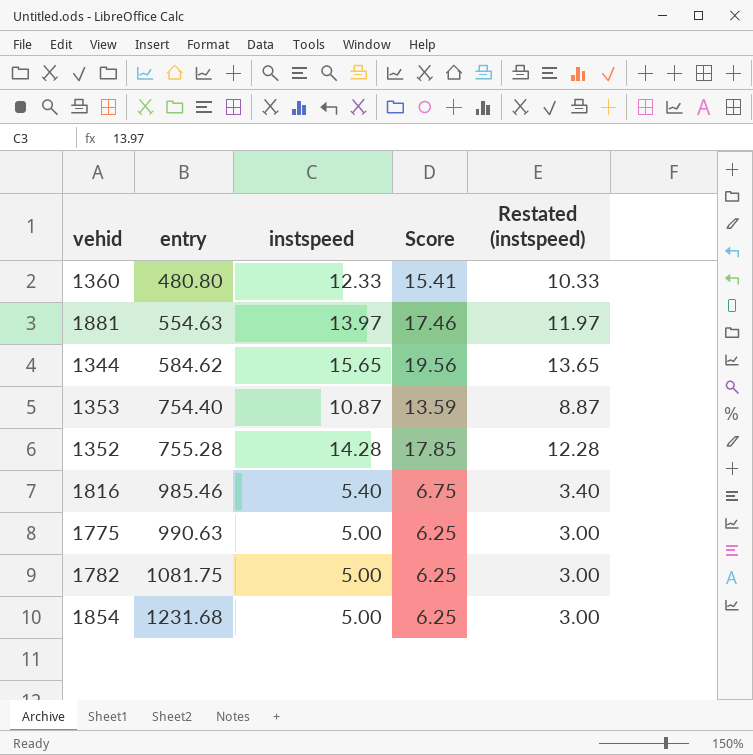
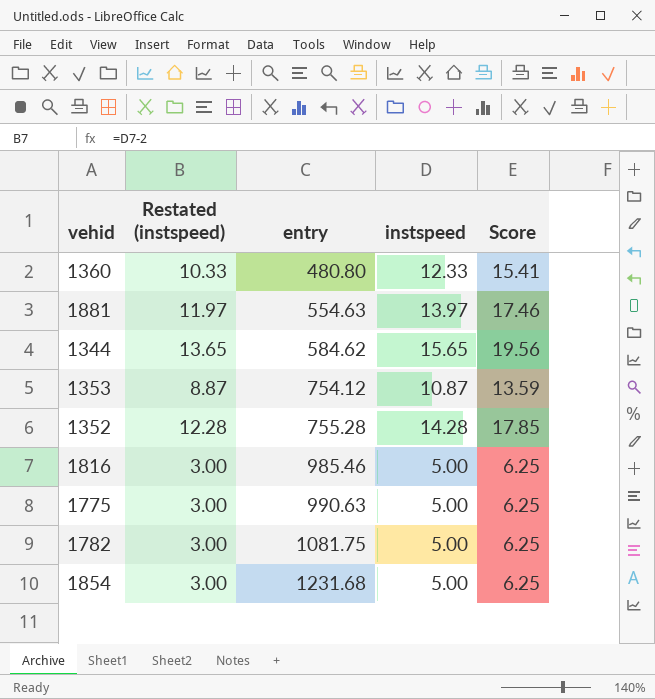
column Restated (instspeed) | position: 5 -> 2
1353 | entry: 754.40 -> 754.12
1816 | Restated (instspeed): 3.40 -> 3.00
1816 | instspeed: 5.40 -> 5.00
1816 | Score: 6.75 -> 6.25

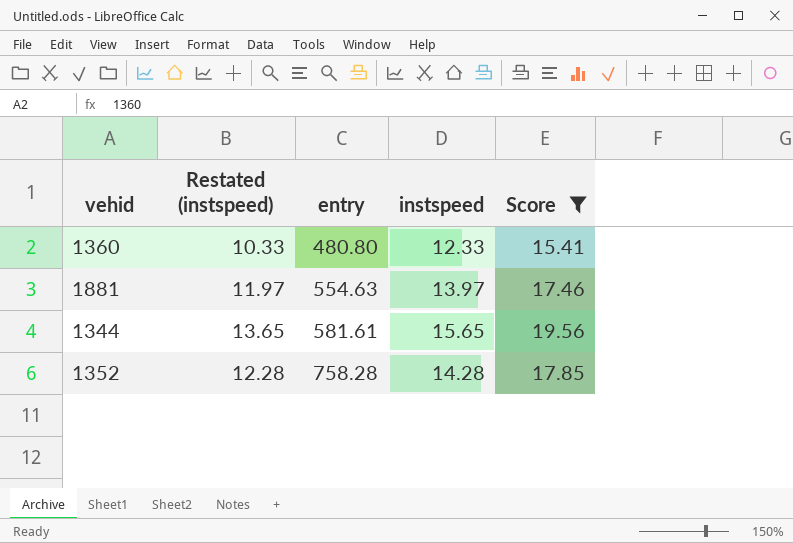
filter: none -> Score >= 15.41
1344 | entry: 584.62 -> 581.61
1352 | entry: 755.28 -> 758.28

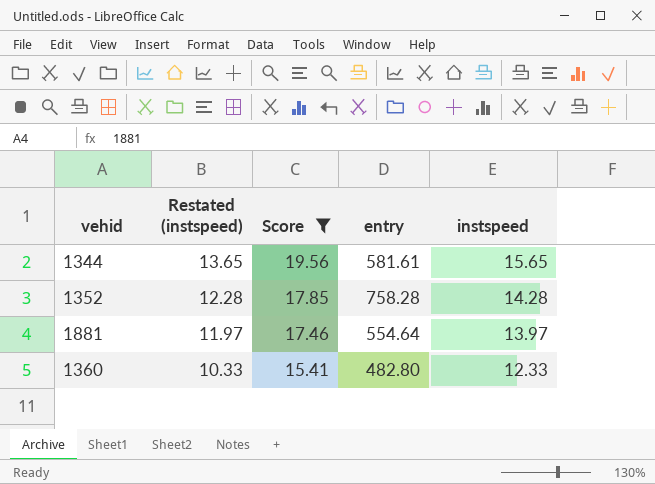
row order: entry ascending -> Restated (instspeed) descending
column Score | position: 5 -> 3
1881 | entry: 554.63 -> 554.64
1360 | entry: 480.80 -> 482.80

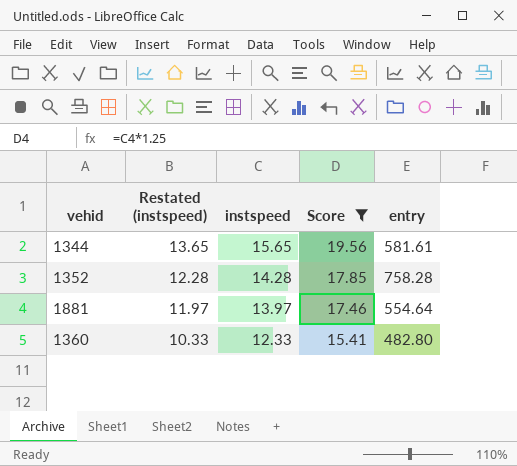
column instspeed | position: 5 -> 3

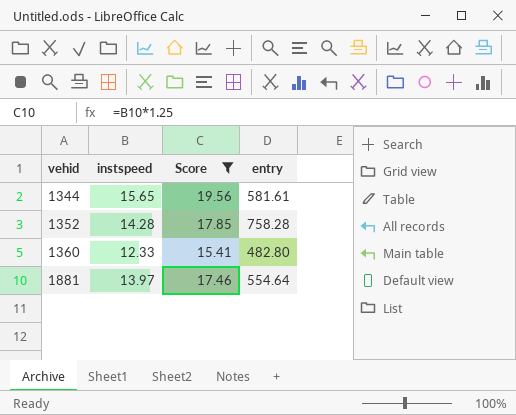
row order: Restated (instspeed) descending -> vehid ascending
column Restated (instspeed) | formula: [instspeed] - 2 -> none

